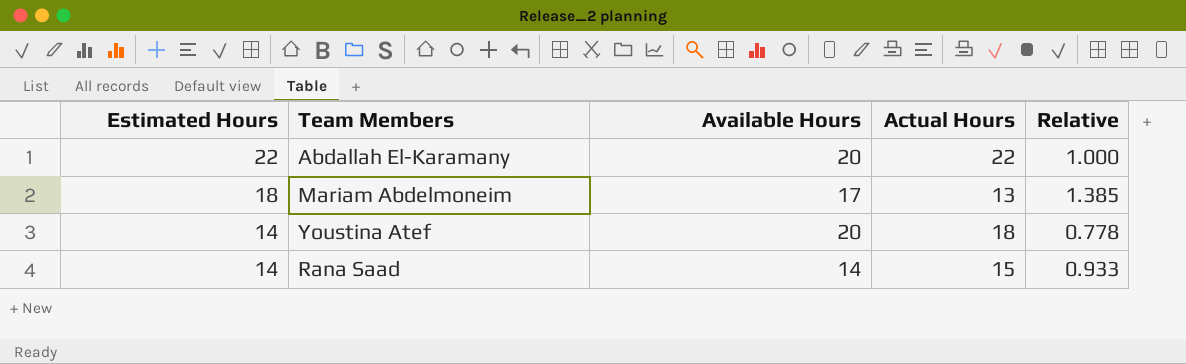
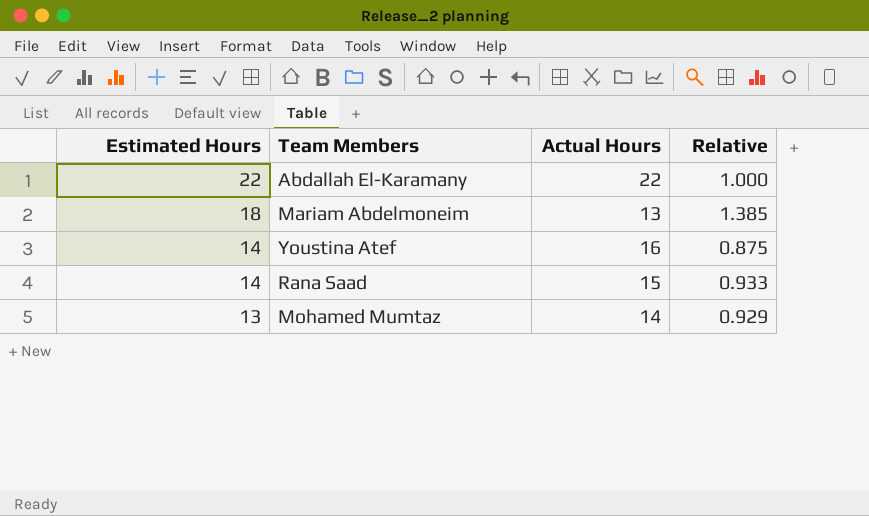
column Available Hours | position: 3 -> none
Youstina Atef | Actual Hours: 18 -> 16
Youstina Atef | Relative: 0.778 -> 0.875
row Mohamed Mumtaz: none -> 13 | 14 | 0.929

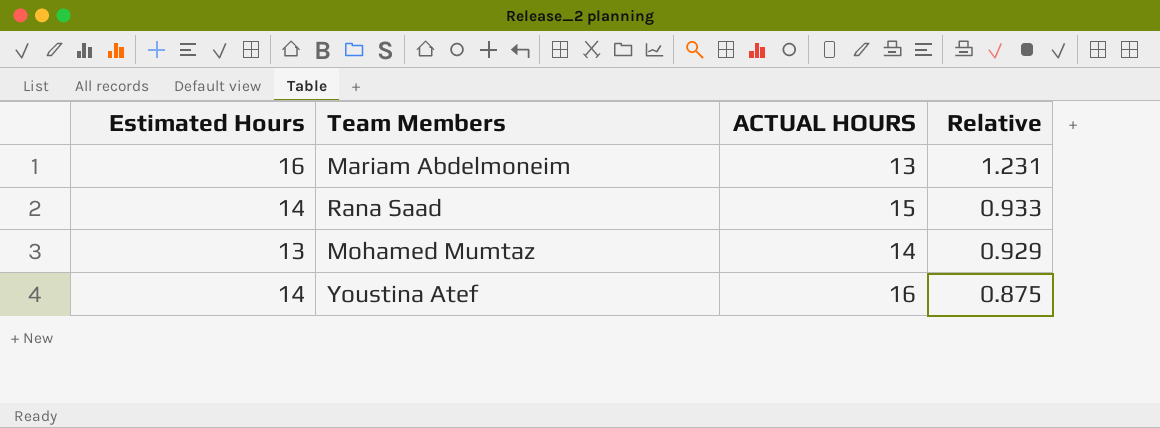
row order: Estimated Hours descending -> Relative descending
column name: Actual Hours -> ACTUAL HOURS
row Abdallah El-Karamany: 22 | 22 | 1.000 -> none
Mariam Abdelmoneim | Estimated Hours: 18 -> 16
Mariam Abdelmoneim | Relative: 1.385 -> 1.231

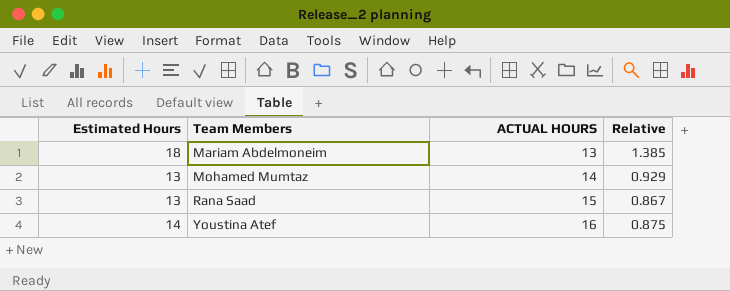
row order: Relative descending -> Team Members ascending
Mariam Abdelmoneim | Estimated Hours: 16 -> 18
Mariam Abdelmoneim | Relative: 1.231 -> 1.385
Rana Saad | Estimated Hours: 14 -> 13
Rana Saad | Relative: 0.933 -> 0.867

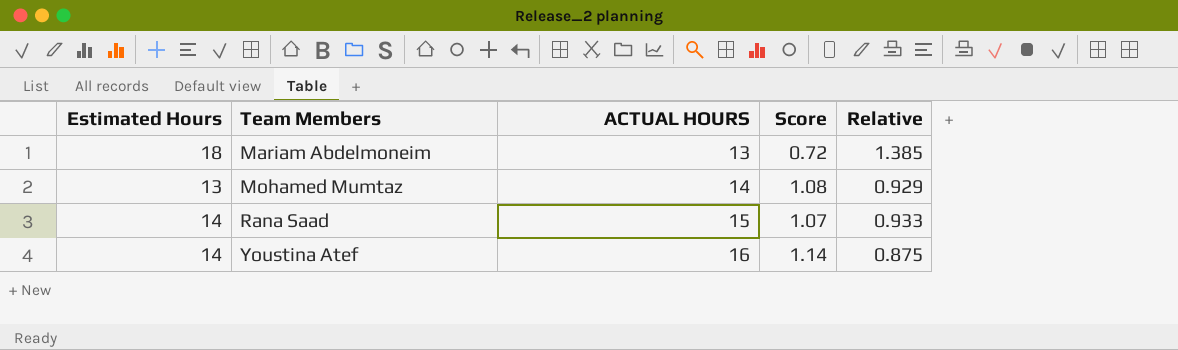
column Score | formula: none -> [ACTUAL HOURS] / [Estimated Hours]
Rana Saad | Estimated Hours: 13 -> 14
Rana Saad | Relative: 0.867 -> 0.933

